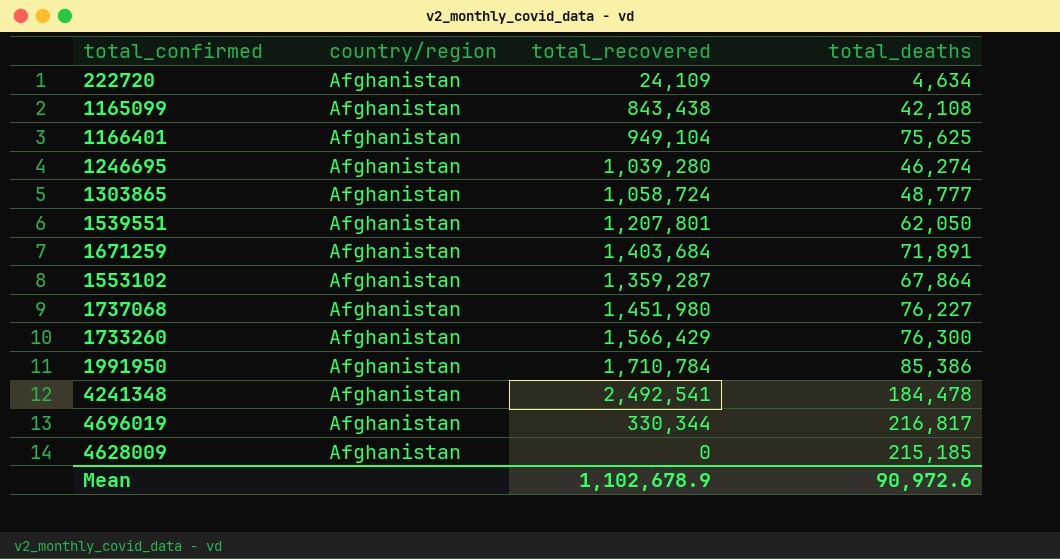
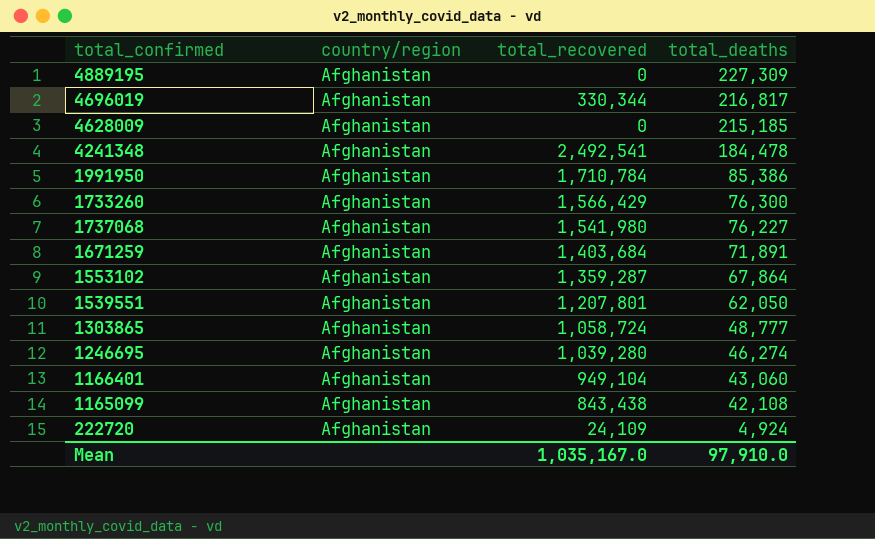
row order: none -> total_deaths descending
row 4889195: none -> Afghanistan | 0 | 227,309
1737068 | total_recovered: 1,451,980 -> 1,541,980
1166401 | total_deaths: 75,625 -> 43,060
222720 | total_deaths: 4,634 -> 4,924
Mean | total_recovered: 1,102,678.9 -> 1,035,167.0
Mean | total_deaths: 90,972.6 -> 97,910.0

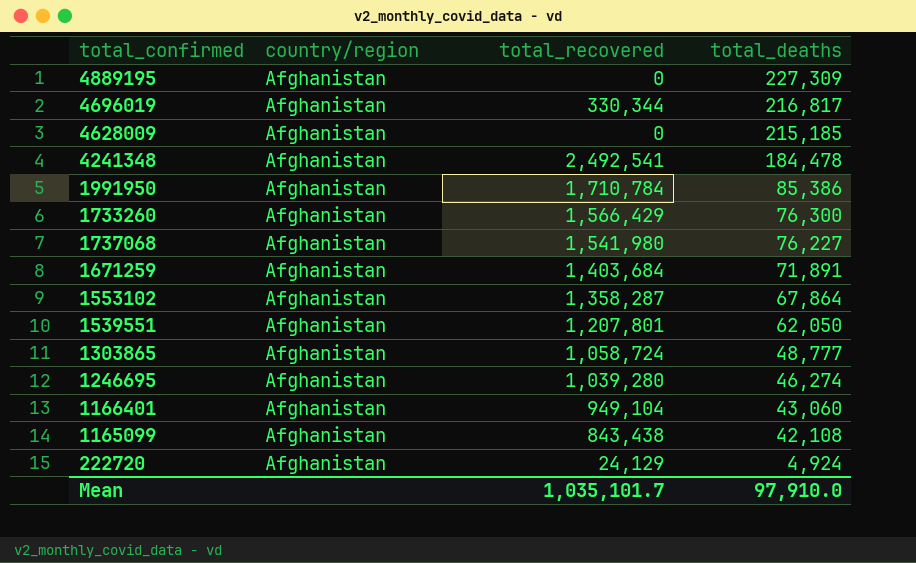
1553102 | total_recovered: 1,359,287 -> 1,358,287
222720 | total_recovered: 24,109 -> 24,129
Mean | total_recovered: 1,035,167.0 -> 1,035,101.7

